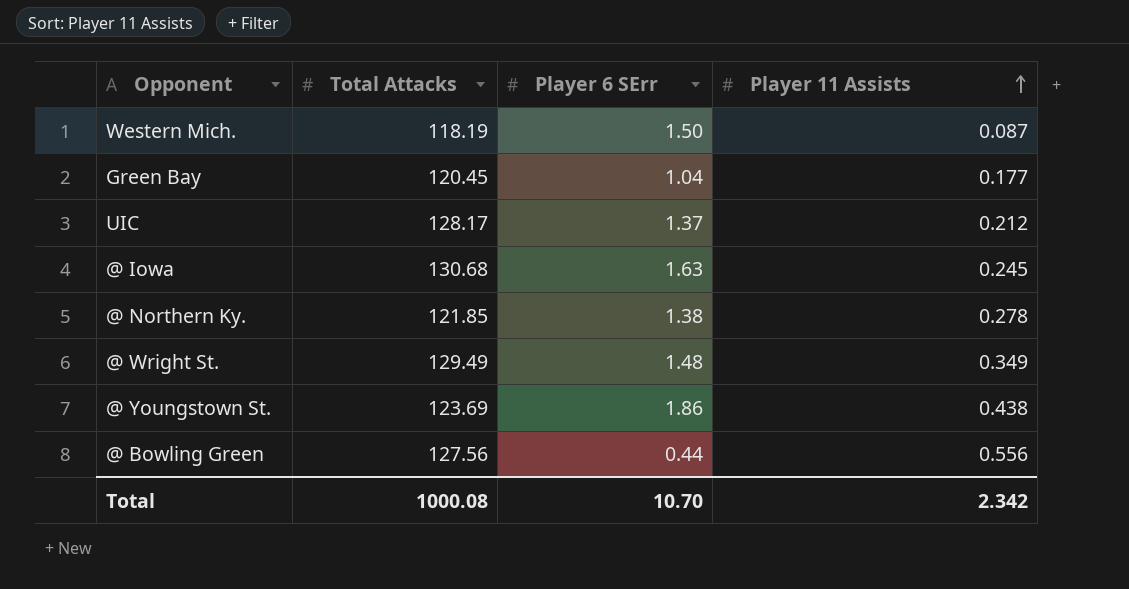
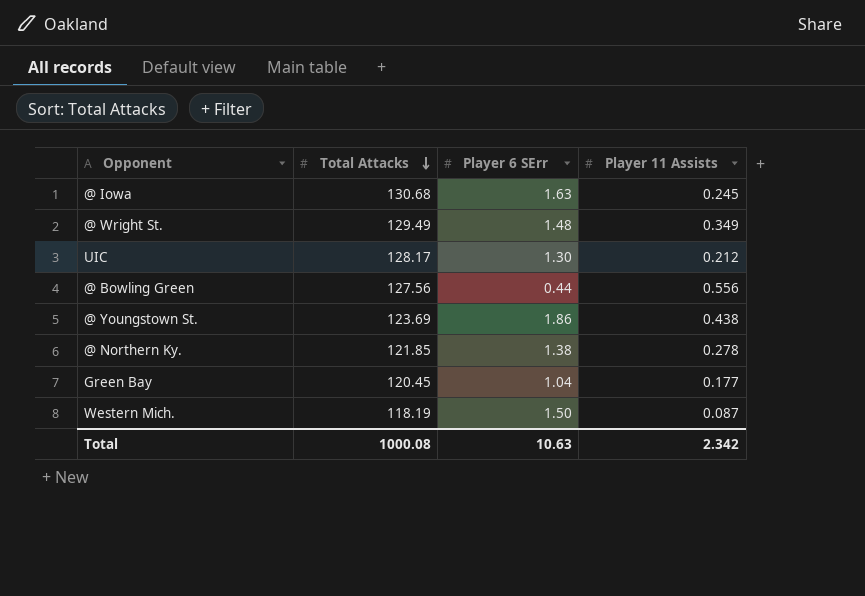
row order: Player 11 Assists ascending -> Total Attacks descending
UIC | Player 6 SErr: 1.37 -> 1.30
Total | Player 6 SErr: 10.70 -> 10.63

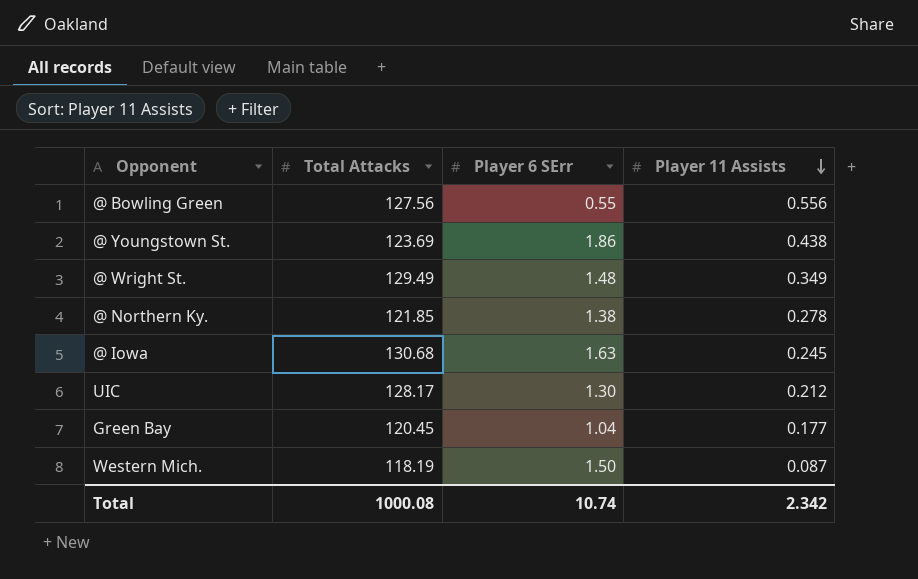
row order: Total Attacks descending -> Player 11 Assists descending
@ Bowling Green | Player 6 SErr: 0.44 -> 0.55
Total | Player 6 SErr: 10.63 -> 10.74

